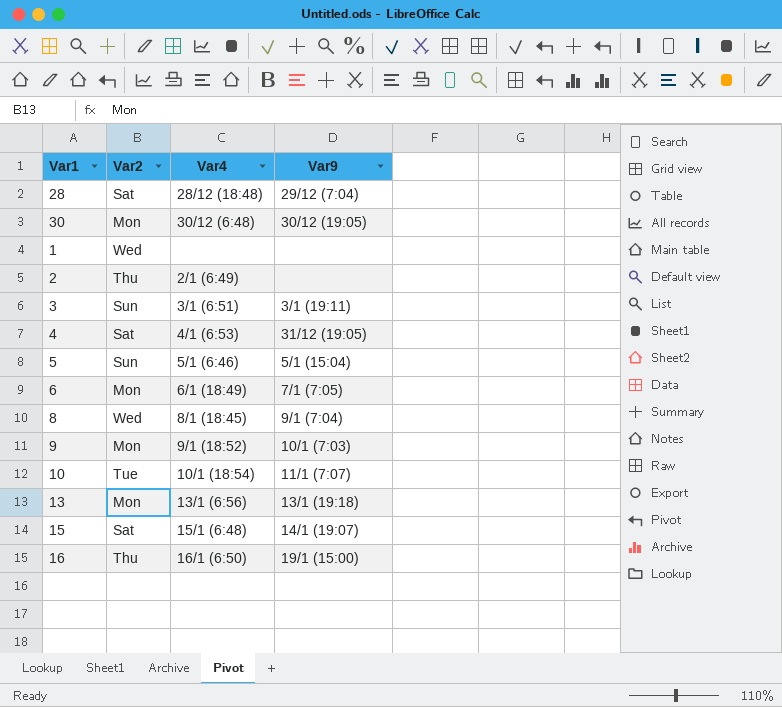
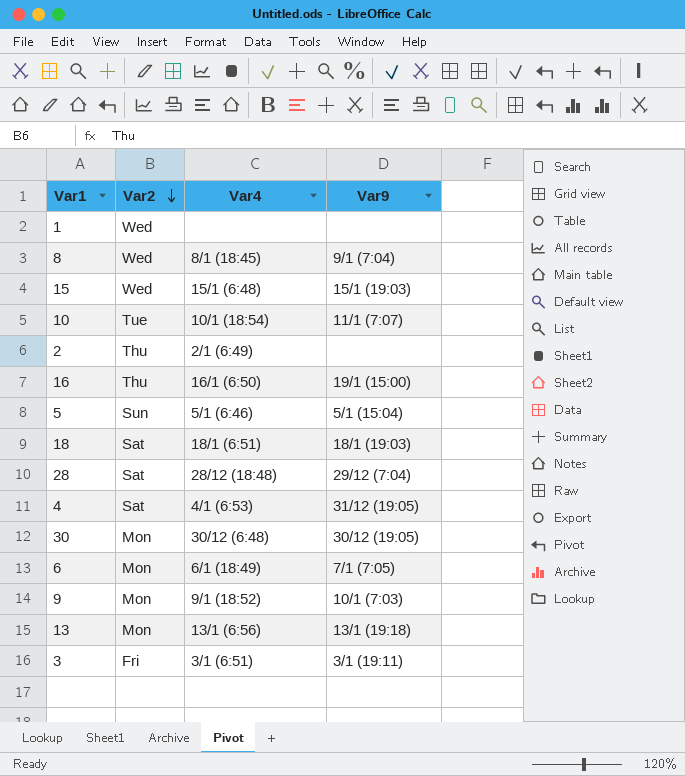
row order: none -> Var2 descending
15 | Var2: Sat -> Wed
15 | Var9: 14/1 (19:07) -> 15/1 (19:03)
row 18: none -> Sat | 18/1 (6:51) | 18/1 (19:03)
3 | Var2: Sun -> Fri

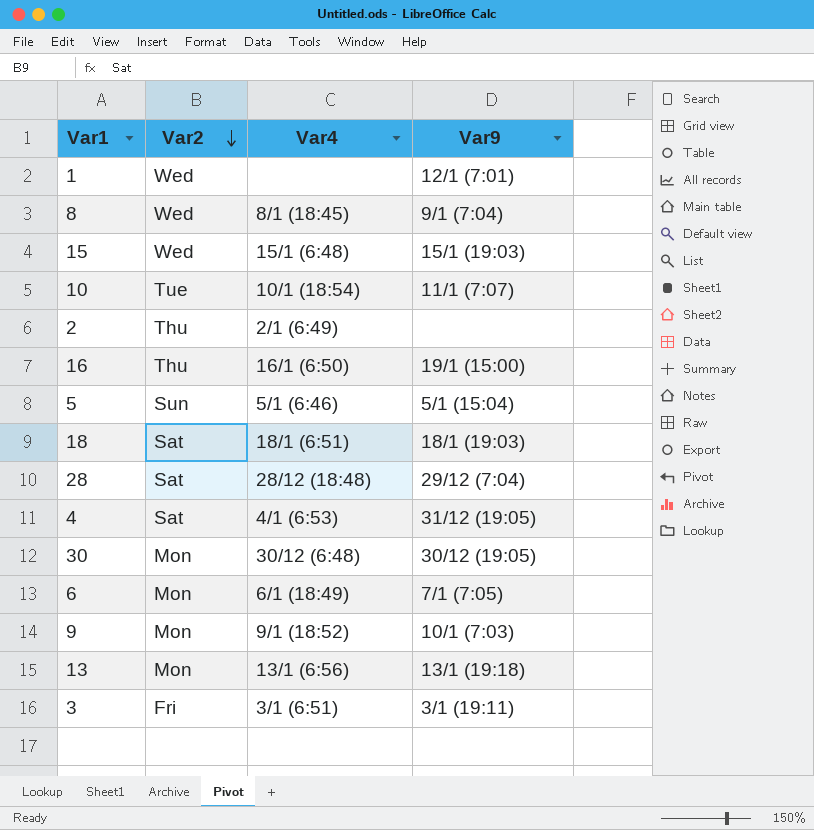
1 | Var9: none -> 12/1 (7:01)

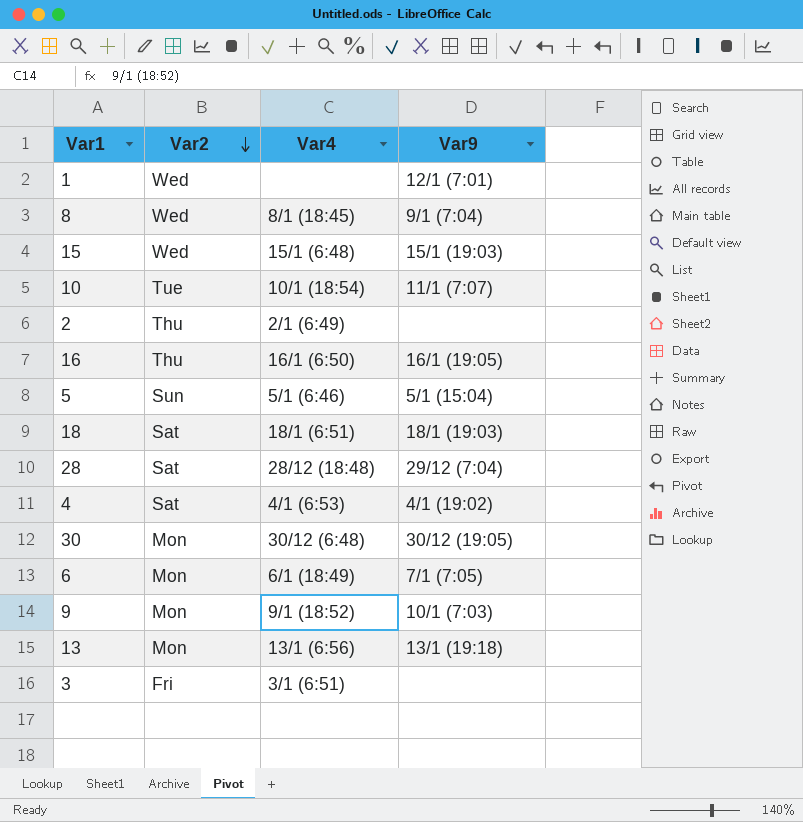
16 | Var9: 19/1 (15:00) -> 16/1 (19:05)
4 | Var9: 31/12 (19:05) -> 4/1 (19:02)
3 | Var9: 3/1 (19:11) -> none

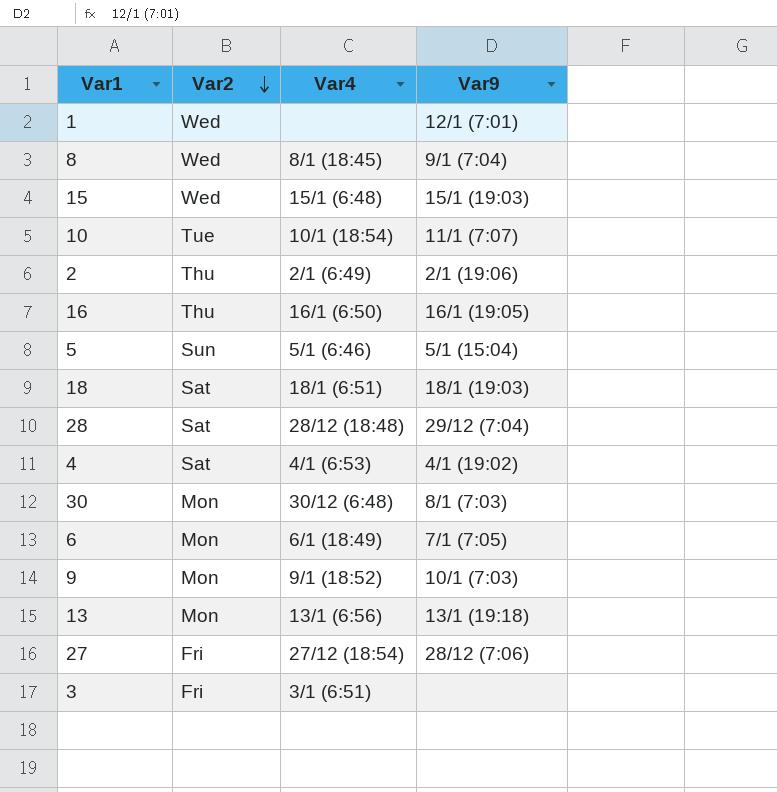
2 | Var9: none -> 2/1 (19:06)
30 | Var9: 30/12 (19:05) -> 8/1 (7:03)
row 27: none -> Fri | 27/12 (18:54) | 28/12 (7:06)

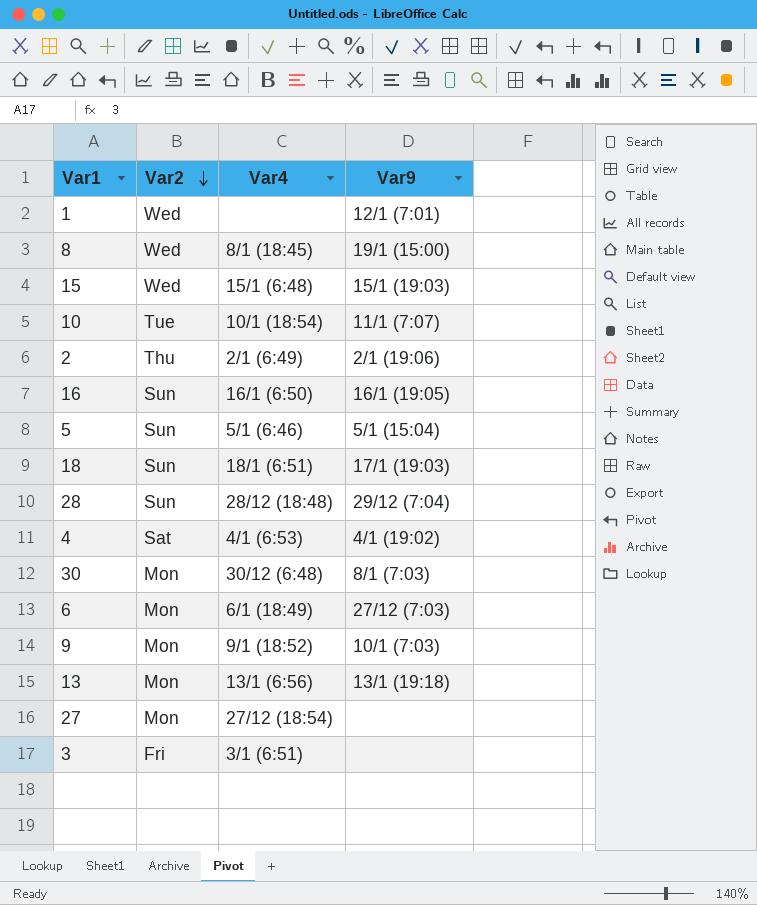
8 | Var9: 9/1 (7:04) -> 19/1 (15:00)
16 | Var2: Thu -> Sun
18 | Var2: Sat -> Sun
18 | Var9: 18/1 (19:03) -> 17/1 (19:03)
28 | Var2: Sat -> Sun
6 | Var9: 7/1 (7:05) -> 27/12 (7:03)
27 | Var2: Fri -> Mon
27 | Var9: 28/12 (7:06) -> none

